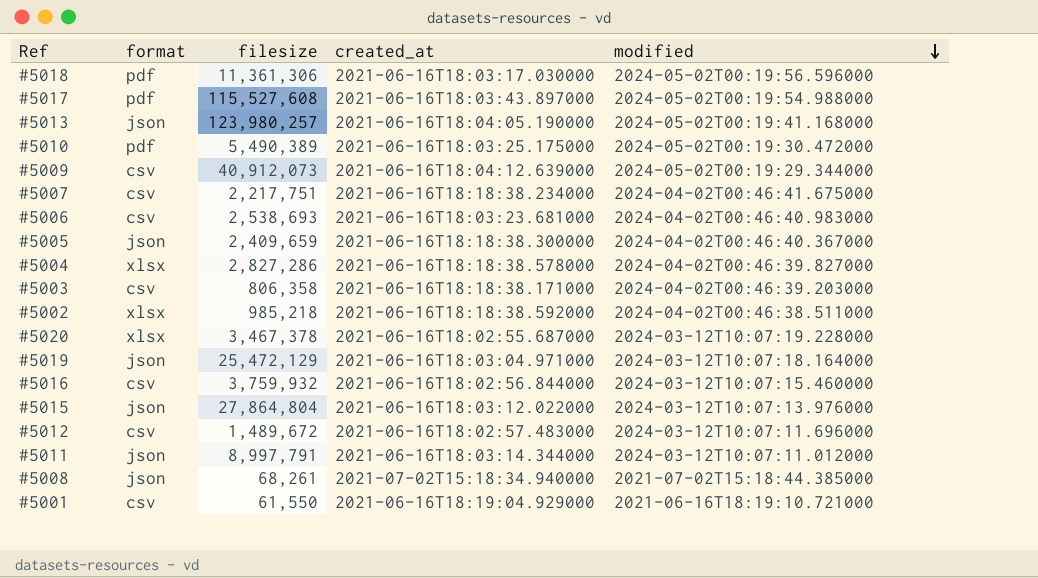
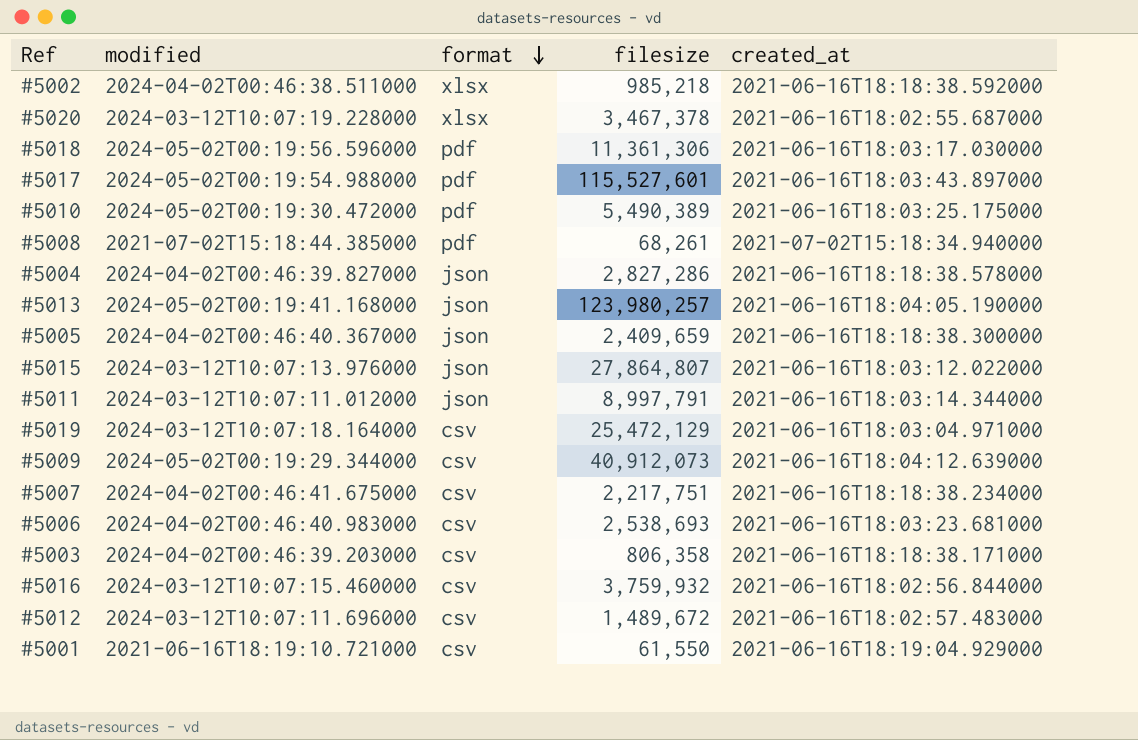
row order: modified descending -> format descending
column modified | position: 5 -> 2
#5017 | filesize: 115,527,608 -> 115,527,601
#5008 | format: json -> pdf
#5004 | format: xlsx -> json
#5015 | filesize: 27,864,804 -> 27,864,807
#5019 | format: json -> csv

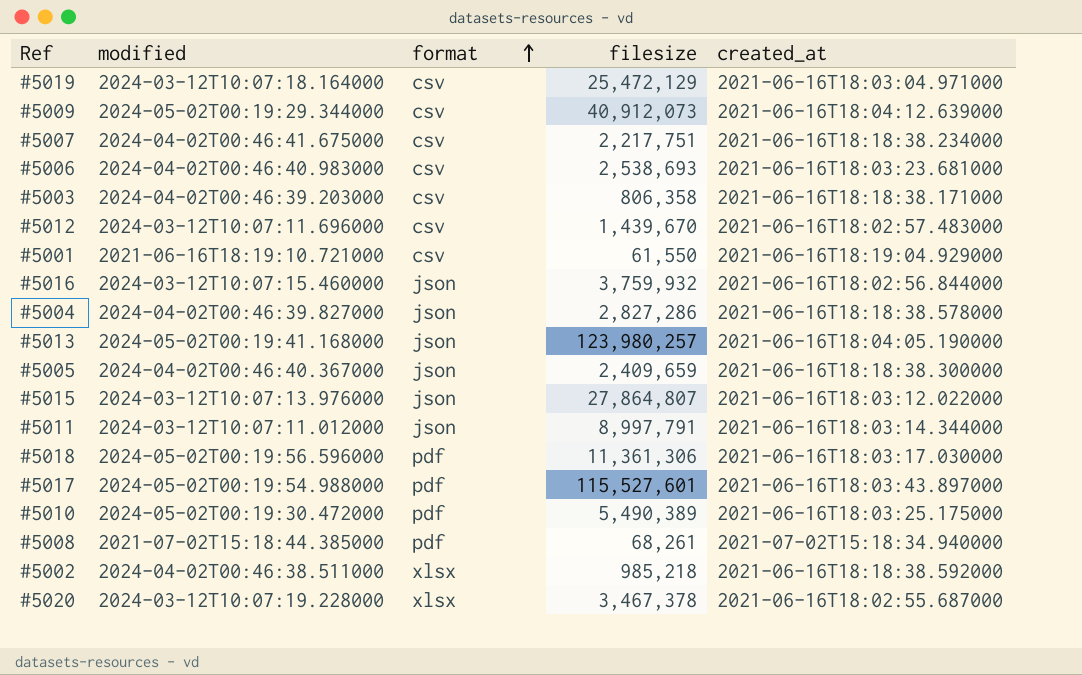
row order: format descending -> format ascending
#5012 | filesize: 1,489,672 -> 1,439,670
#5016 | format: csv -> json

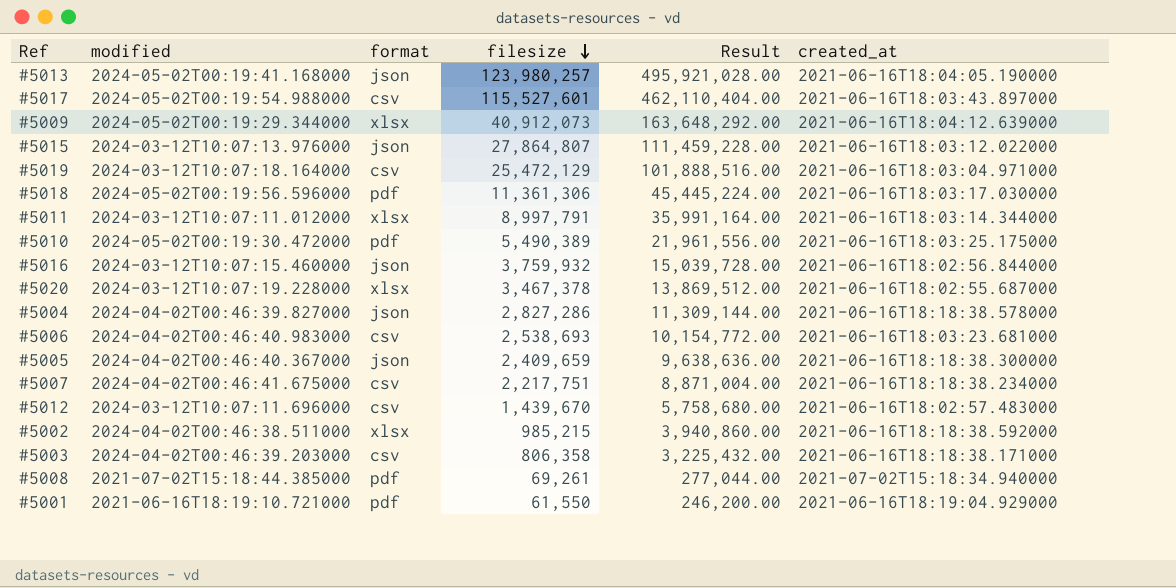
row order: format ascending -> filesize descending
column Result | formula: none -> [filesize] * 4
#5017 | format: pdf -> csv
#5009 | format: csv -> xlsx
#5011 | format: json -> xlsx
#5002 | filesize: 985,218 -> 985,215
#5008 | filesize: 68,261 -> 69,261
#5001 | format: csv -> pdf

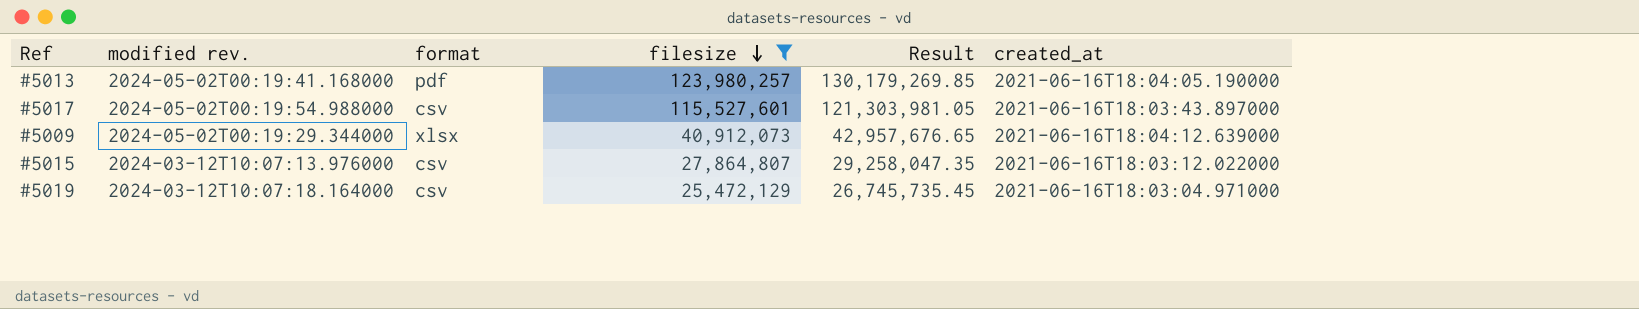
filter: none -> filesize >= 25,472,129
column name: modified -> modified rev.
column Result | formula: [filesize] * 4 -> [filesize] * 1.05
#5013 | format: json -> pdf
#5015 | format: json -> csv

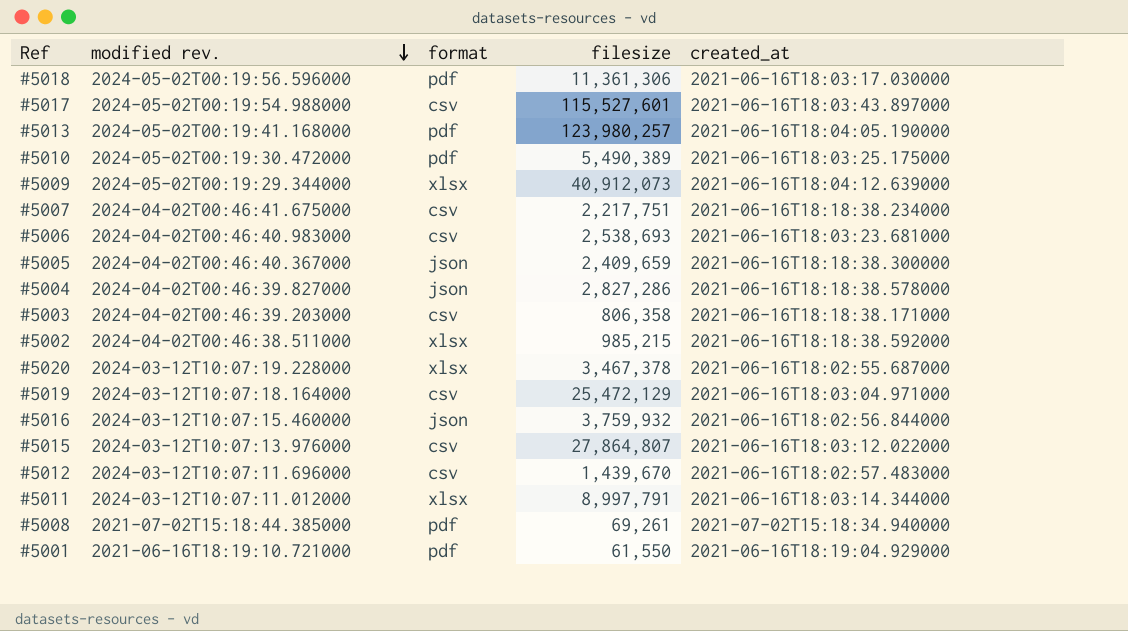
filter: filesize >= 25,472,129 -> none
row order: filesize descending -> modified rev. descending
column Result | formula: [filesize] * 1.05 -> none

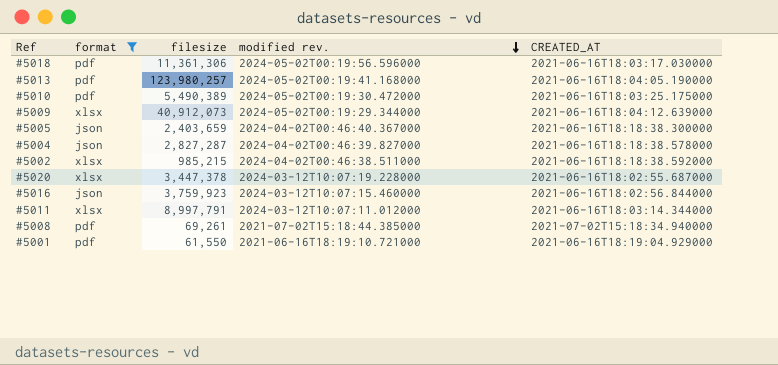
filter: none -> format != csv
column modified rev. | position: 2 -> 4
column name: created_at -> CREATED_AT
#5005 | filesize: 2,409,659 -> 2,403,659
#5004 | filesize: 2,827,286 -> 2,827,287
#5020 | filesize: 3,467,378 -> 3,447,378
#5016 | filesize: 3,759,932 -> 3,759,923

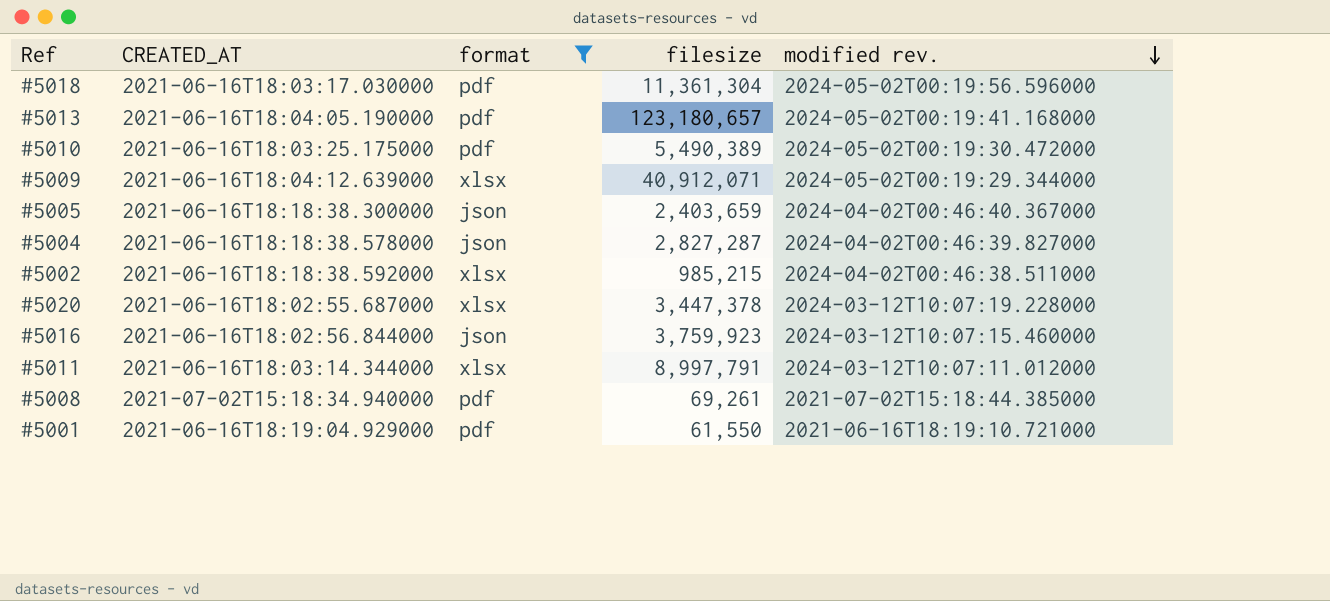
column CREATED_AT | position: 5 -> 2
#5018 | filesize: 11,361,306 -> 11,361,304
#5013 | filesize: 123,980,257 -> 123,180,657
#5009 | filesize: 40,912,073 -> 40,912,071

